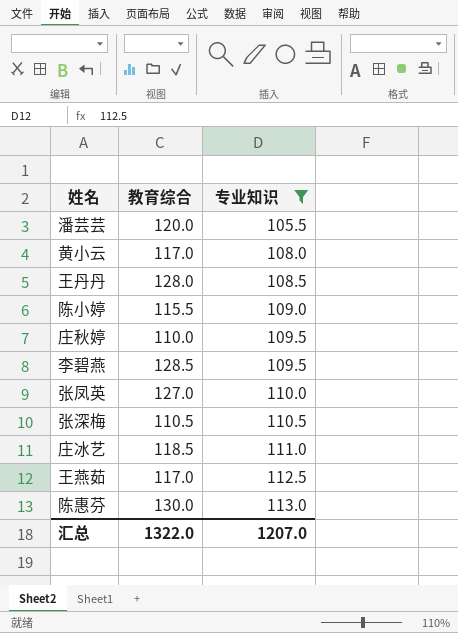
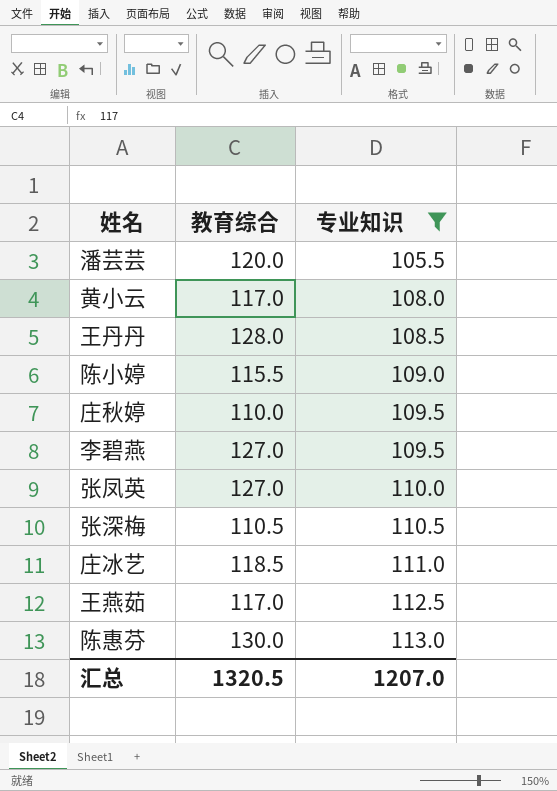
李碧燕 | 教育综合: 128.5 -> 127.0
汇总 | 教育综合: 1322.0 -> 1320.5

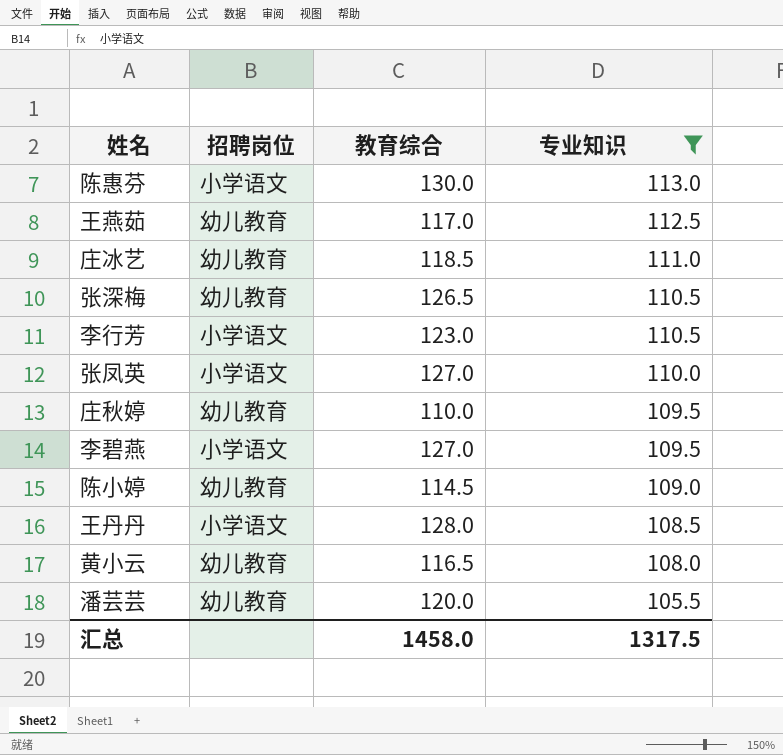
row order: 专业知识 ascending -> 专业知识 descending
column 招聘岗位 | position: none -> 2
张深梅 | 教育综合: 110.5 -> 126.5
row 李行芳: none -> 小学语文 | 123.0 | 110.5
陈小婷 | 教育综合: 115.5 -> 114.5
黄小云 | 教育综合: 117.0 -> 116.5
汇总 | 教育综合: 1320.5 -> 1458.0
汇总 | 专业知识: 1207.0 -> 1317.5

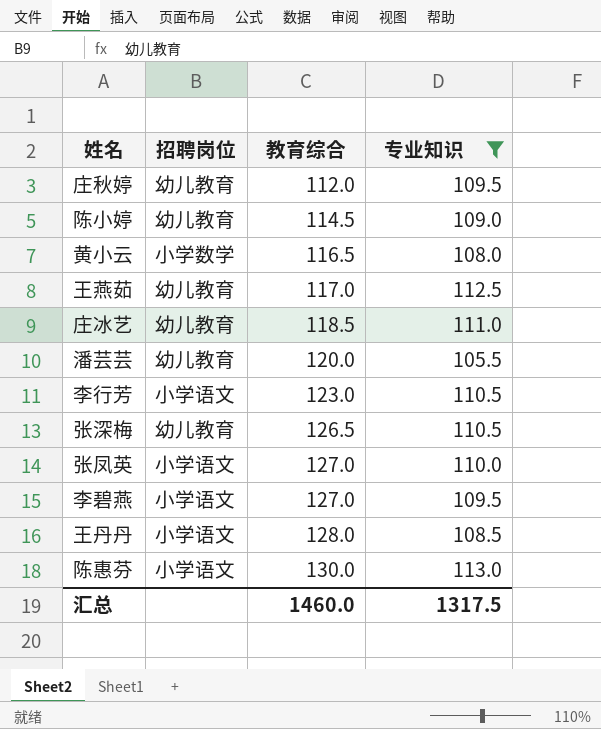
row order: 专业知识 descending -> 教育综合 ascending
庄秋婷 | 教育综合: 110.0 -> 112.0
黄小云 | 招聘岗位: 幼儿教育 -> 小学数学
汇总 | 教育综合: 1458.0 -> 1460.0

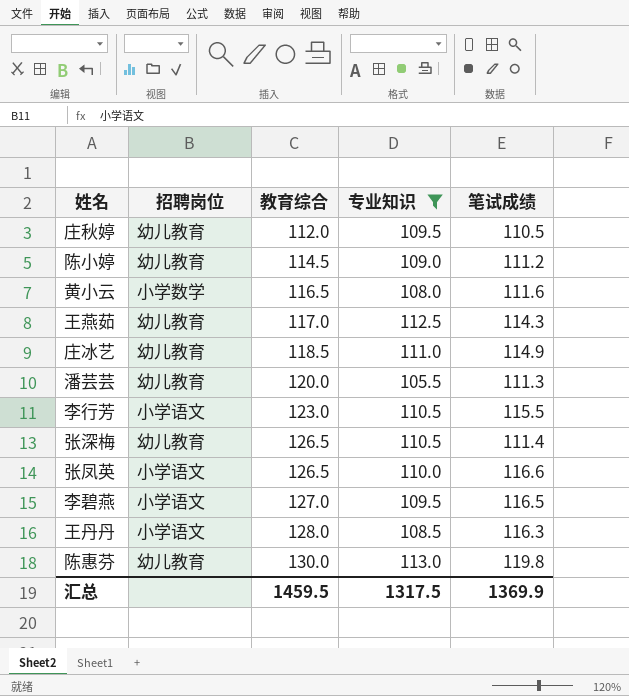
column 笔试成绩 | position: none -> 5
张凤英 | 教育综合: 127.0 -> 126.5
陈惠芬 | 招聘岗位: 小学语文 -> 幼儿教育
汇总 | 教育综合: 1460.0 -> 1459.5

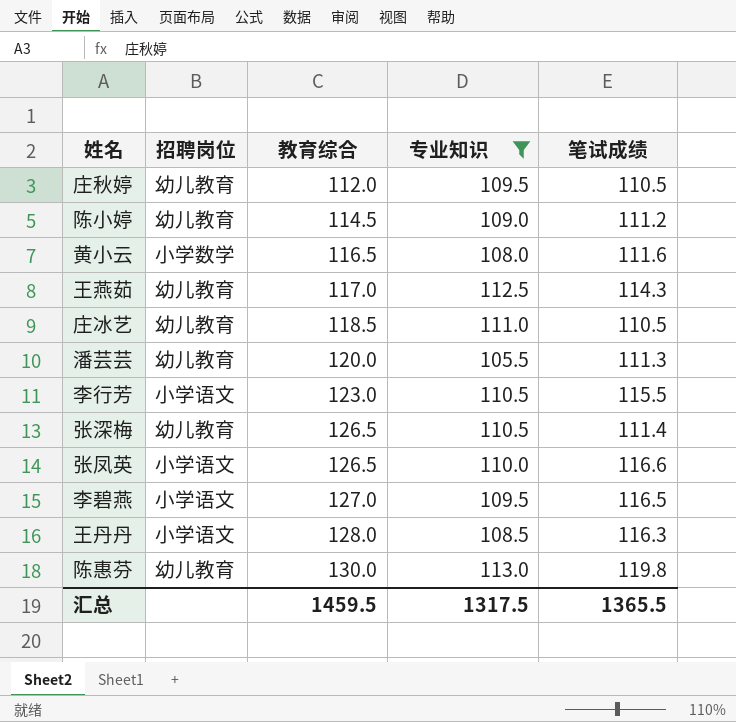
庄冰艺 | 笔试成绩: 114.9 -> 110.5
汇总 | 笔试成绩: 1369.9 -> 1365.5

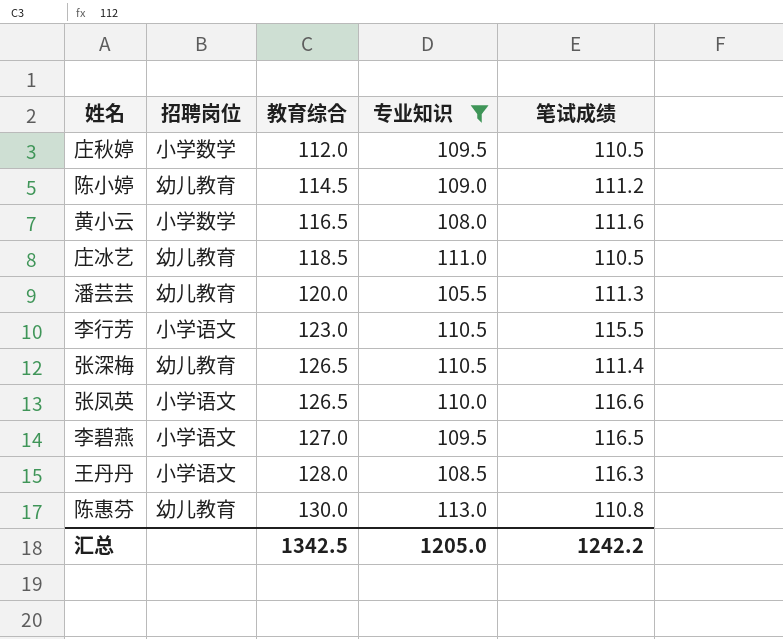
row 王燕茹: 幼儿教育 | 117.0 | 112.5 | 114.3 -> none
庄秋婷 | 招聘岗位: 幼儿教育 -> 小学数学
陈惠芬 | 笔试成绩: 119.8 -> 110.8
汇总 | 教育综合: 1459.5 -> 1342.5
汇总 | 专业知识: 1317.5 -> 1205.0
汇总 | 笔试成绩: 1365.5 -> 1242.2

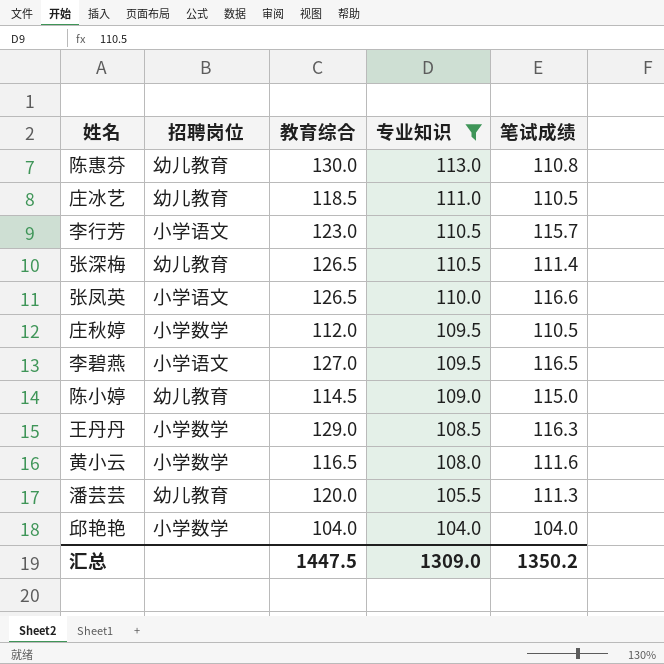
row order: 教育综合 ascending -> 专业知识 descending
李行芳 | 笔试成绩: 115.5 -> 115.7
陈小婷 | 笔试成绩: 111.2 -> 115.0
王丹丹 | 招聘岗位: 小学语文 -> 小学数学
王丹丹 | 教育综合: 128.0 -> 129.0
row 邱艳艳: none -> 小学数学 | 104.0 | 104.0 | 104.0
汇总 | 教育综合: 1342.5 -> 1447.5
汇总 | 专业知识: 1205.0 -> 1309.0
汇总 | 笔试成绩: 1242.2 -> 1350.2

